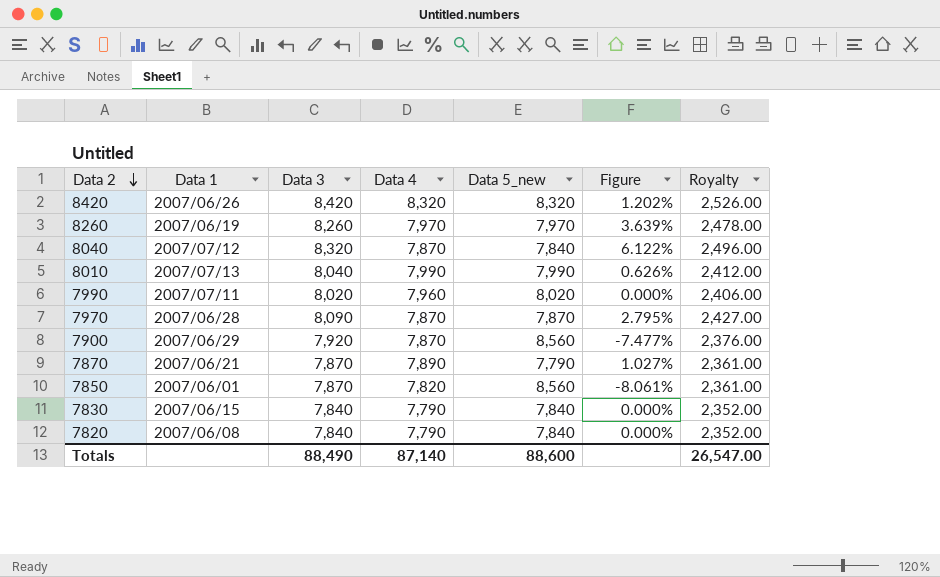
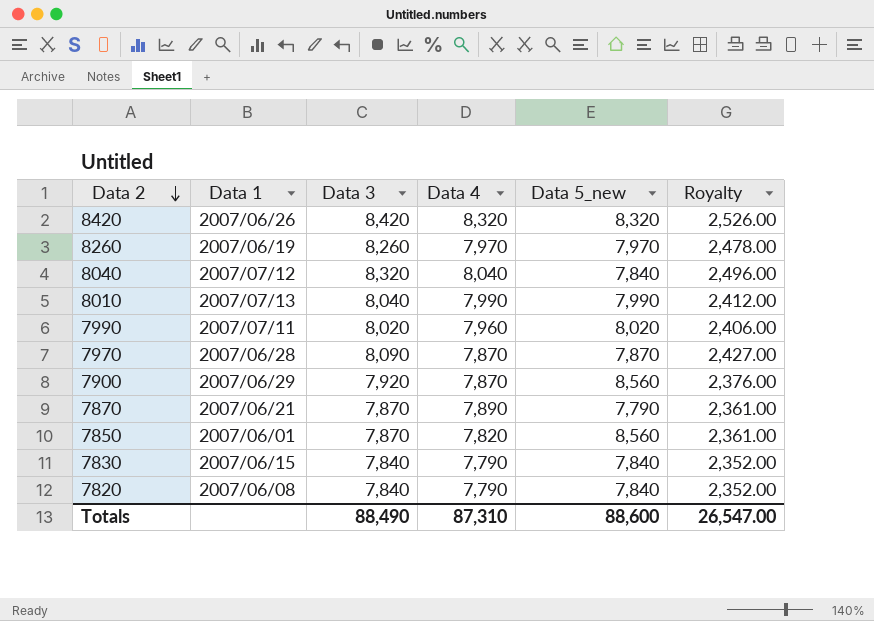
column Figure | formula: ([Data 3] - [Data 5_new]) / [Data 5_new] -> none
8040 | Data 4: 7,870 -> 8,040
Totals | Data 4: 87,140 -> 87,310

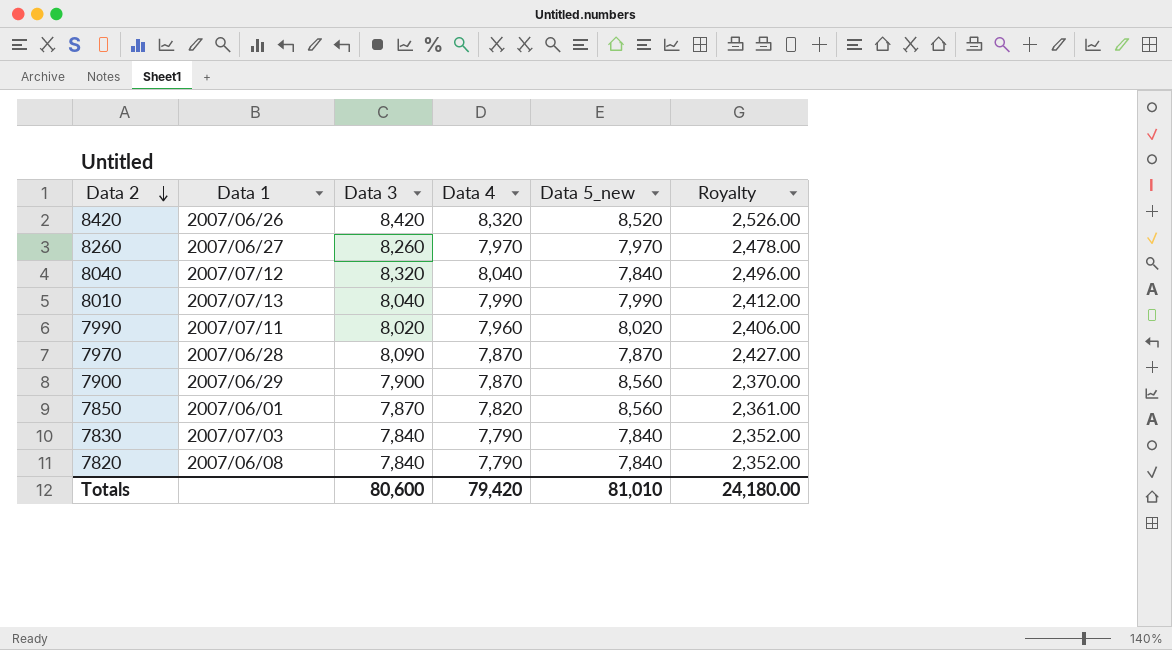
row 7870: 2007/06/21 | 7,870 | 7,890 | 7,790 | 2,361.00 -> none
8420 | Data 5_new: 8,320 -> 8,520
8260 | Data 1: 2007/06/19 -> 2007/06/27
7900 | Data 3: 7,920 -> 7,900
7900 | Royalty: 2,376.00 -> 2,370.00
7830 | Data 1: 2007/06/15 -> 2007/07/03
Totals | Data 3: 88,490 -> 80,600
Totals | Data 4: 87,310 -> 79,420
Totals | Data 5_new: 88,600 -> 81,010
Totals | Royalty: 26,547.00 -> 24,180.00

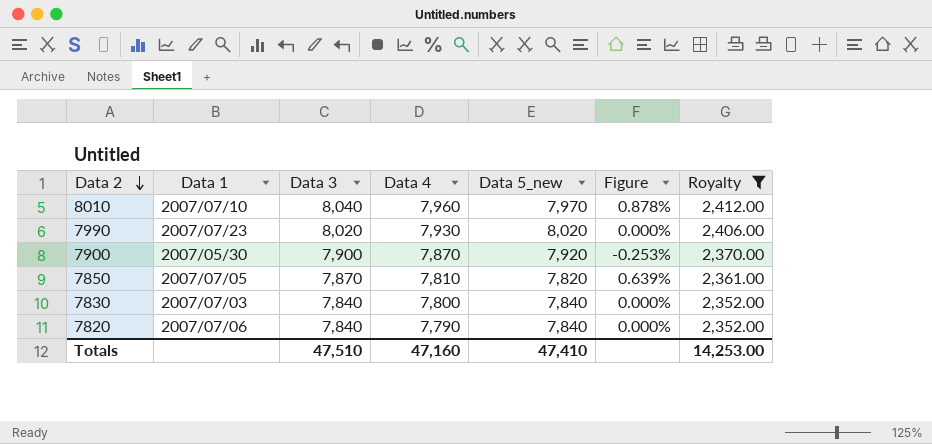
filter: none -> Royalty <= 2,412.00
column Figure | formula: none -> ([Data 3] - [Data 5_new]) / [Data 5_new]
8010 | Data 1: 2007/07/13 -> 2007/07/10
8010 | Data 4: 7,990 -> 7,960
8010 | Data 5_new: 7,990 -> 7,970
7990 | Data 1: 2007/07/11 -> 2007/07/23
7990 | Data 4: 7,960 -> 7,930
7900 | Data 1: 2007/06/29 -> 2007/05/30
7900 | Data 5_new: 8,560 -> 7,920
7850 | Data 1: 2007/06/01 -> 2007/07/05
7850 | Data 4: 7,820 -> 7,810
7850 | Data 5_new: 8,560 -> 7,820
7830 | Data 4: 7,790 -> 7,800
7820 | Data 1: 2007/06/08 -> 2007/07/06
Totals | Data 3: 80,600 -> 47,510
Totals | Data 4: 79,420 -> 47,160
Totals | Data 5_new: 81,010 -> 47,410
Totals | Royalty: 24,180.00 -> 14,253.00

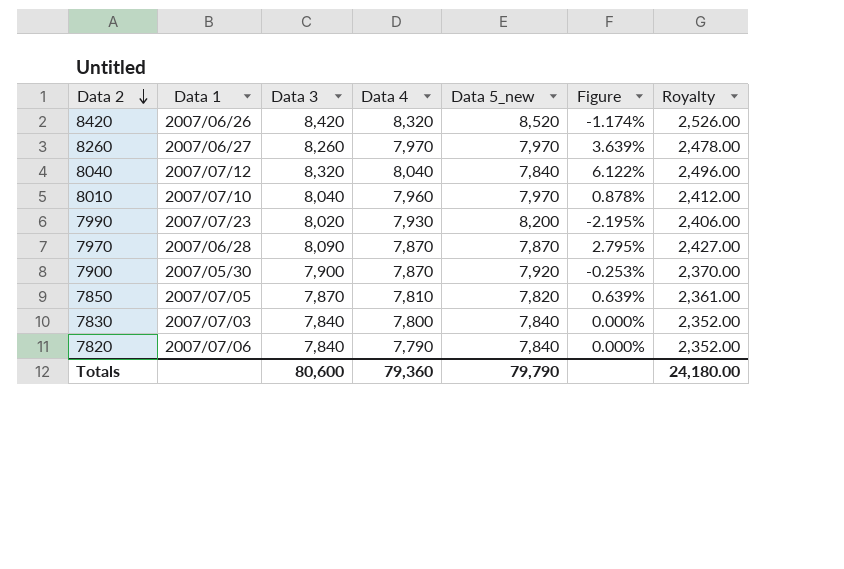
filter: Royalty <= 2,412.00 -> none
7990 | Data 5_new: 8,020 -> 8,200
7990 | Figure: 0.000% -> -2.195%
Totals | Data 3: 47,510 -> 80,600
Totals | Data 4: 47,160 -> 79,360
Totals | Data 5_new: 47,410 -> 79,790
Totals | Royalty: 14,253.00 -> 24,180.00

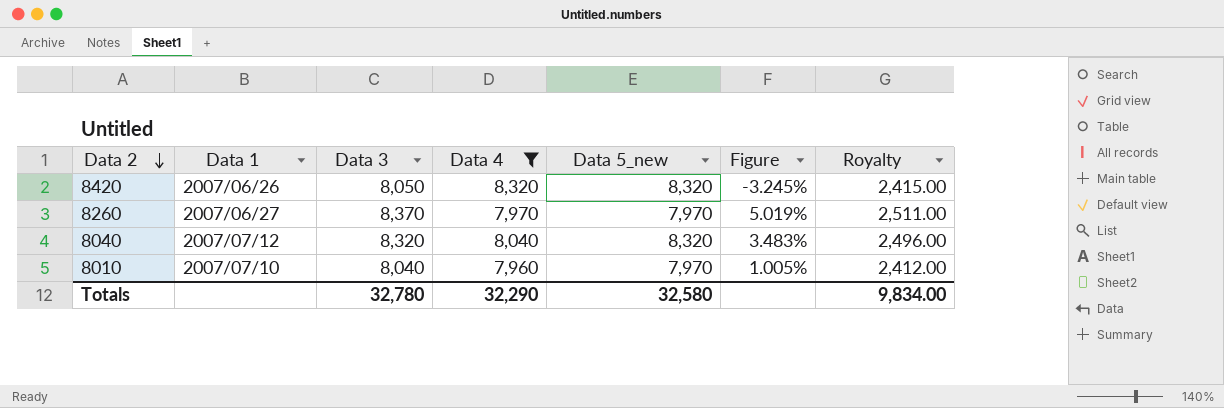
filter: none -> Data 4 >= 7,960
column Figure | formula: ([Data 3] - [Data 5_new]) / [Data 5_new] -> ([Data 3] - [Data 4]) / [Data 4]
8420 | Data 3: 8,420 -> 8,050
8420 | Data 5_new: 8,520 -> 8,320
8420 | Royalty: 2,526.00 -> 2,415.00
8260 | Data 3: 8,260 -> 8,370
8260 | Royalty: 2,478.00 -> 2,511.00
8040 | Data 5_new: 7,840 -> 8,320
Totals | Data 3: 80,600 -> 32,780
Totals | Data 4: 79,360 -> 32,290
Totals | Data 5_new: 79,790 -> 32,580
Totals | Royalty: 24,180.00 -> 9,834.00

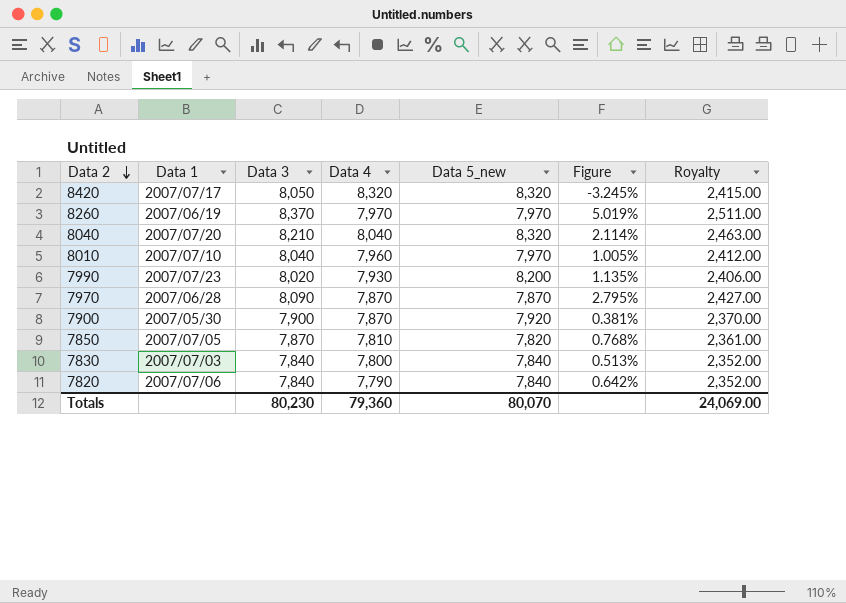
filter: Data 4 >= 7,960 -> none
8420 | Data 1: 2007/06/26 -> 2007/07/17
8260 | Data 1: 2007/06/27 -> 2007/06/19
8040 | Data 1: 2007/07/12 -> 2007/07/20
8040 | Data 3: 8,320 -> 8,210
8040 | Figure: 3.483% -> 2.114%
8040 | Royalty: 2,496.00 -> 2,463.00
Totals | Data 3: 32,780 -> 80,230
Totals | Data 4: 32,290 -> 79,360
Totals | Data 5_new: 32,580 -> 80,070
Totals | Royalty: 9,834.00 -> 24,069.00

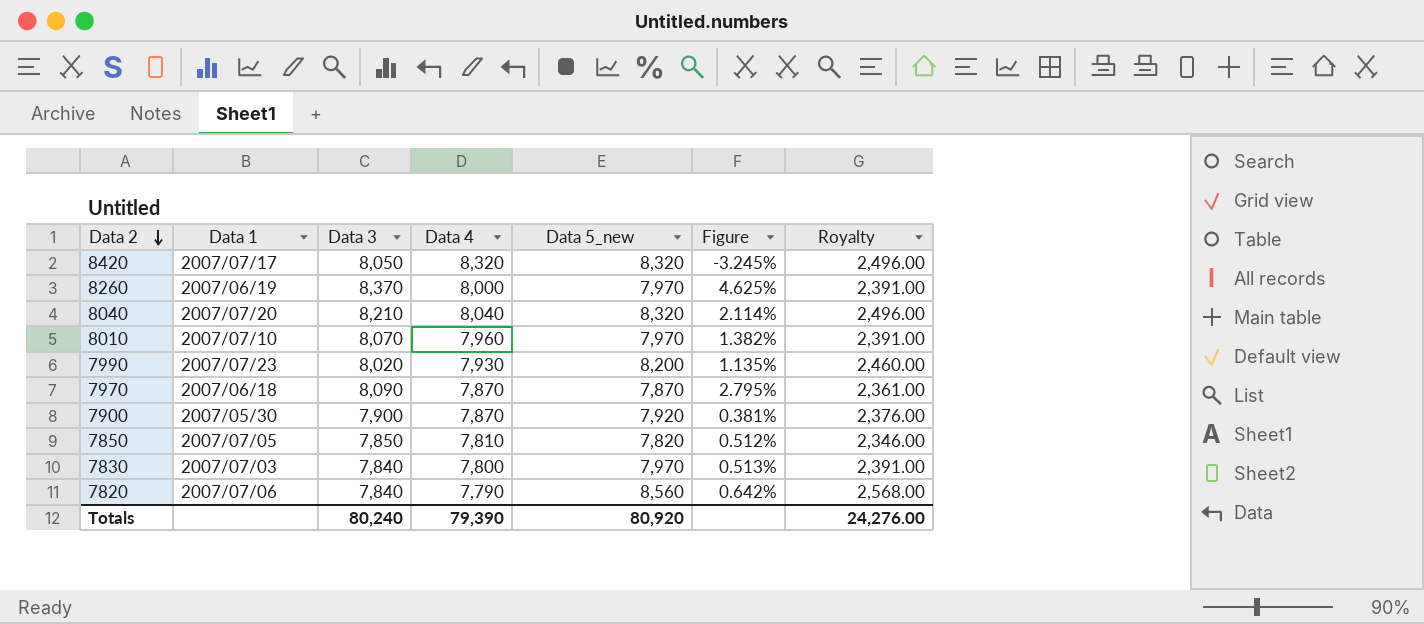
column Royalty | formula: [Data 3] * 0.3 -> [Data 5_new] * 0.3
8260 | Data 4: 7,970 -> 8,000
8260 | Figure: 5.019% -> 4.625%
8010 | Data 3: 8,040 -> 8,070
8010 | Figure: 1.005% -> 1.382%
7970 | Data 1: 2007/06/28 -> 2007/06/18
7850 | Data 3: 7,870 -> 7,850
7850 | Figure: 0.768% -> 0.512%
7830 | Data 5_new: 7,840 -> 7,970
7820 | Data 5_new: 7,840 -> 8,560
Totals | Data 3: 80,230 -> 80,240
Totals | Data 4: 79,360 -> 79,390
Totals | Data 5_new: 80,070 -> 80,920
Totals | Royalty: 24,069.00 -> 24,276.00

